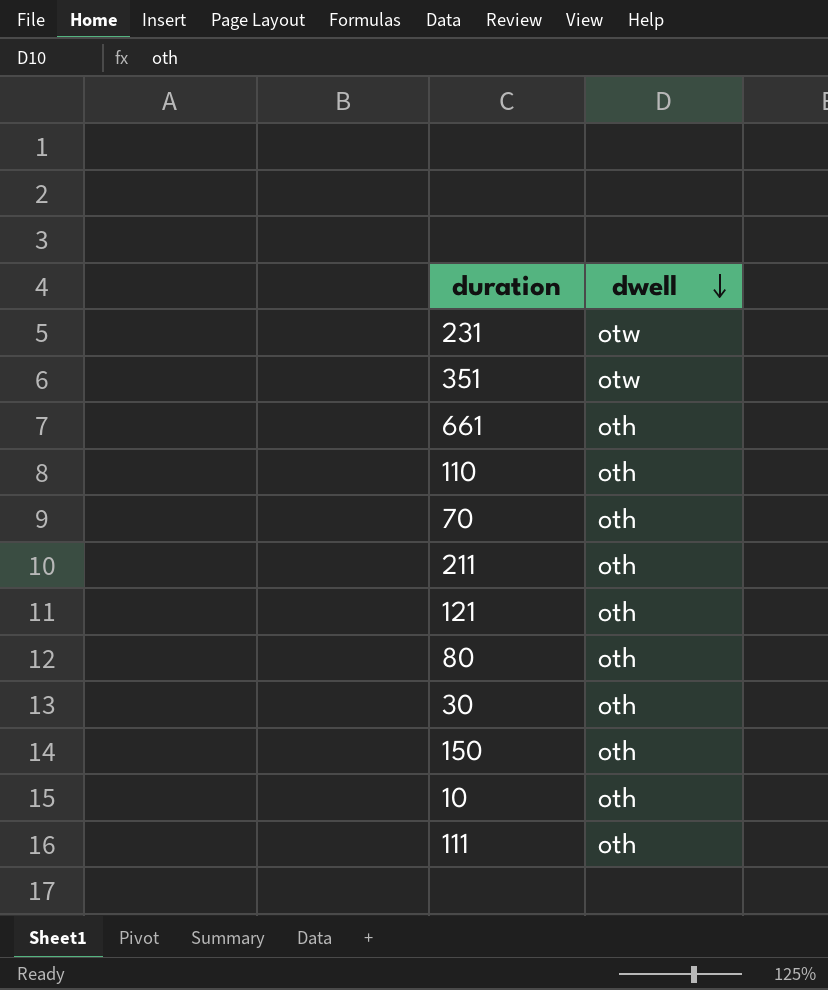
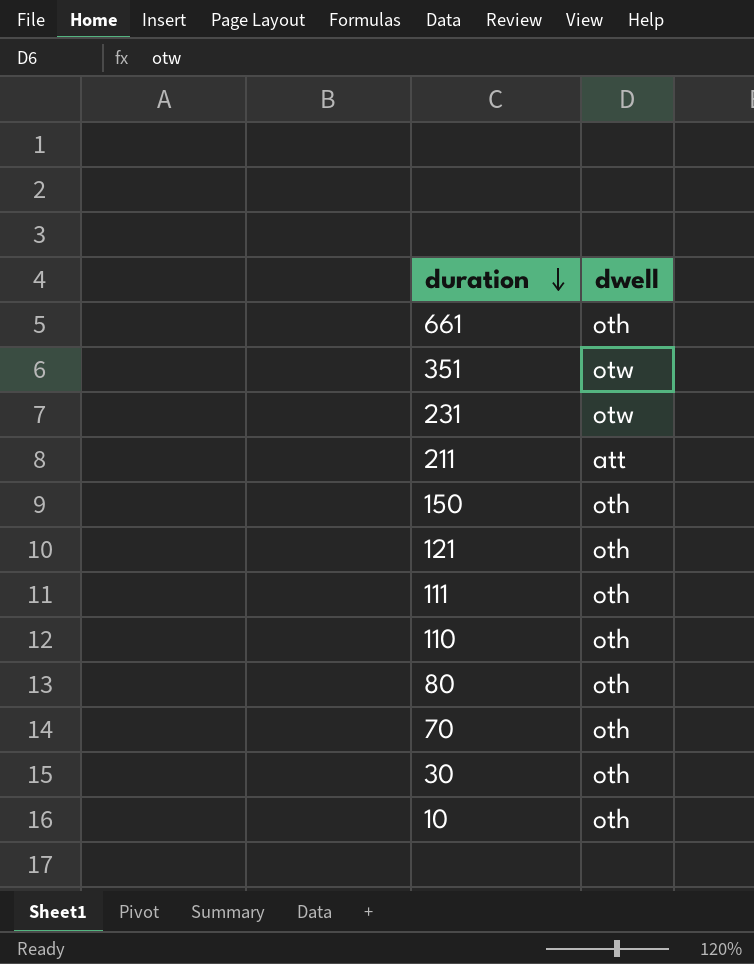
row order: dwell descending -> duration descending
211 | dwell: oth -> att

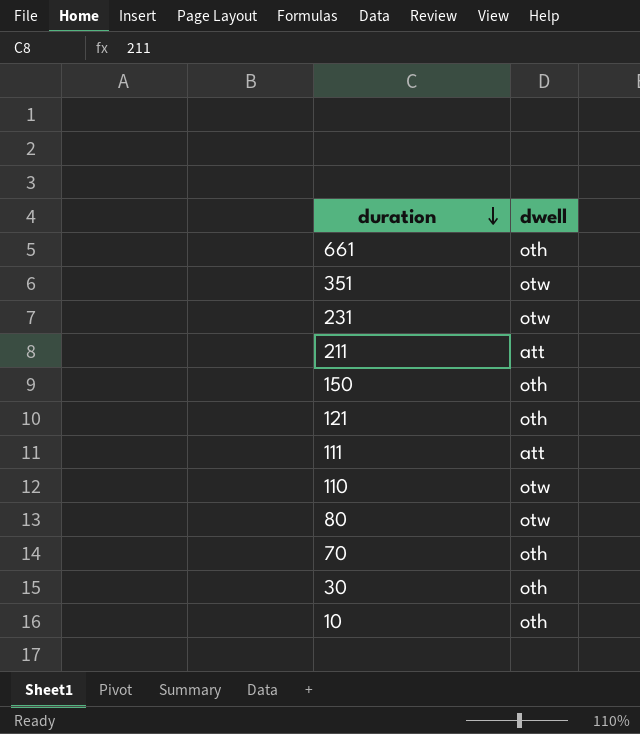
111 | dwell: oth -> att
110 | dwell: oth -> otw
80 | dwell: oth -> otw

